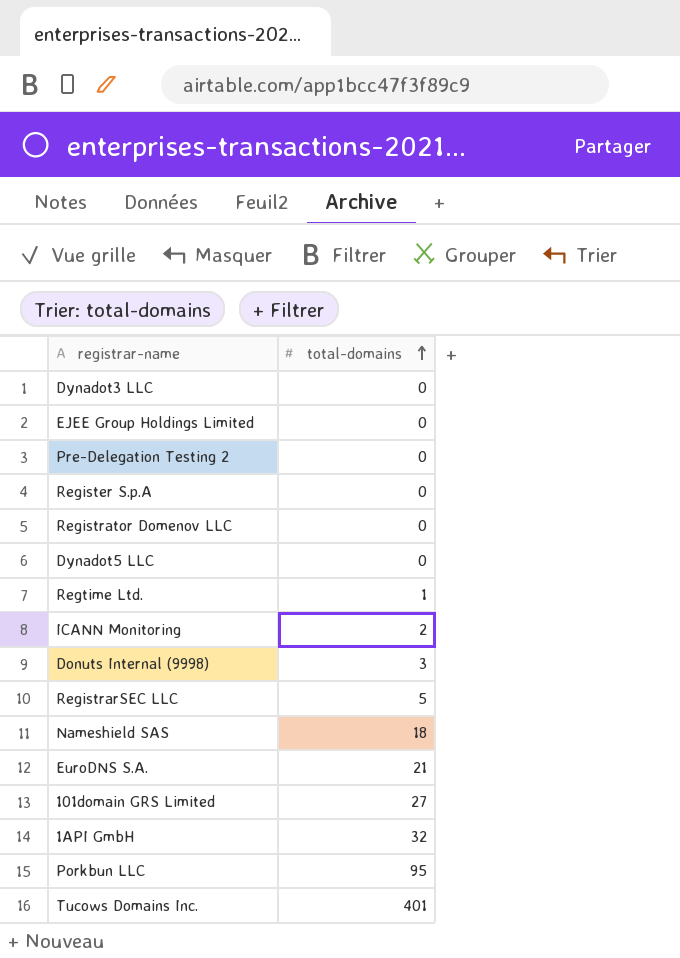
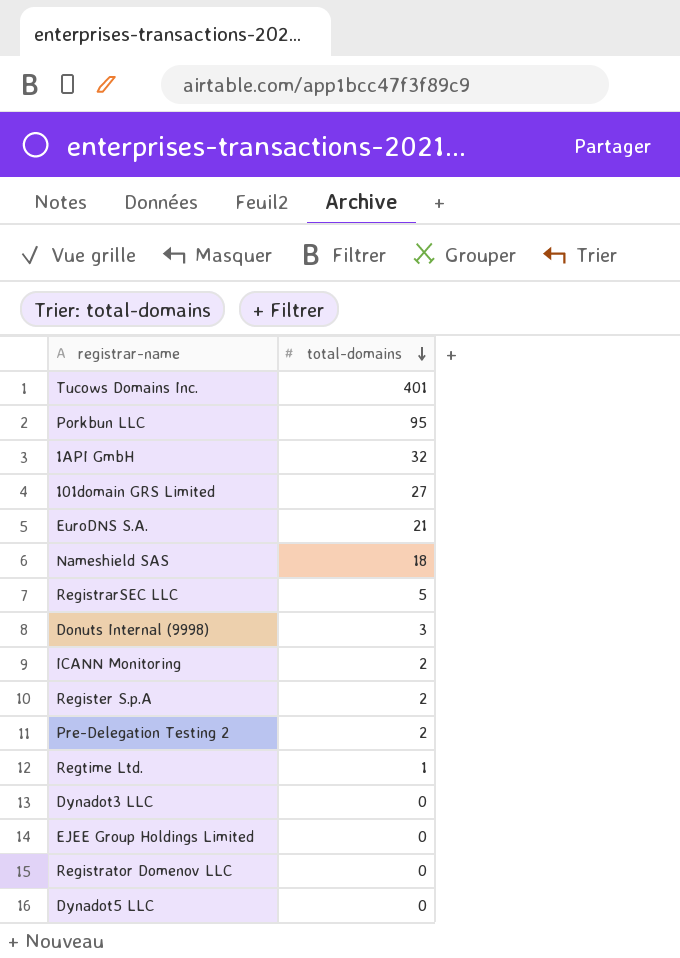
row order: total-domains ascending -> total-domains descending
Register S.p.A | total-domains: 0 -> 2
Pre-Delegation Testing 2 | total-domains: 0 -> 2

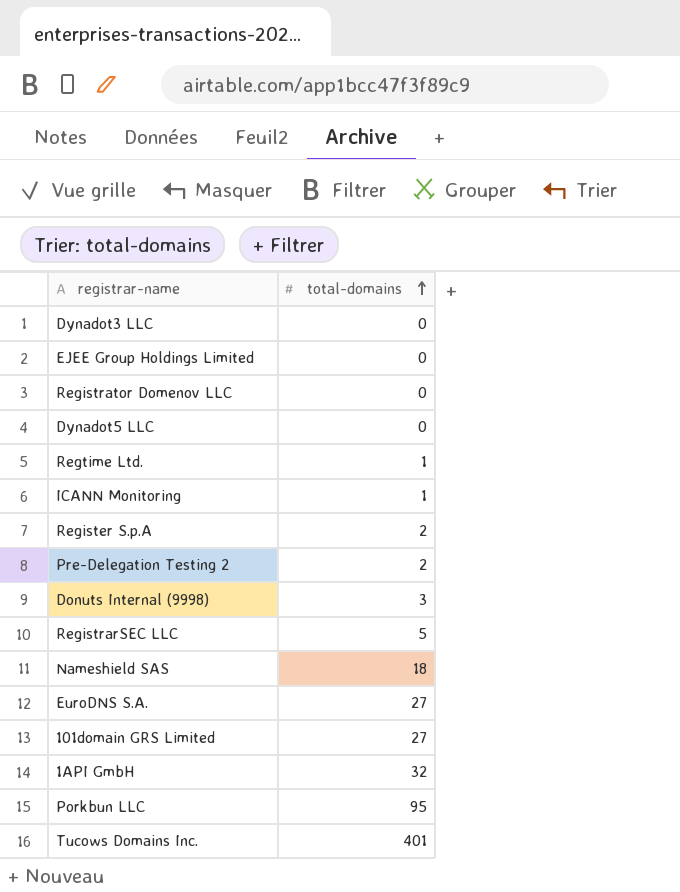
row order: total-domains descending -> total-domains ascending
ICANN Monitoring | total-domains: 2 -> 1
EuroDNS S.A. | total-domains: 21 -> 27

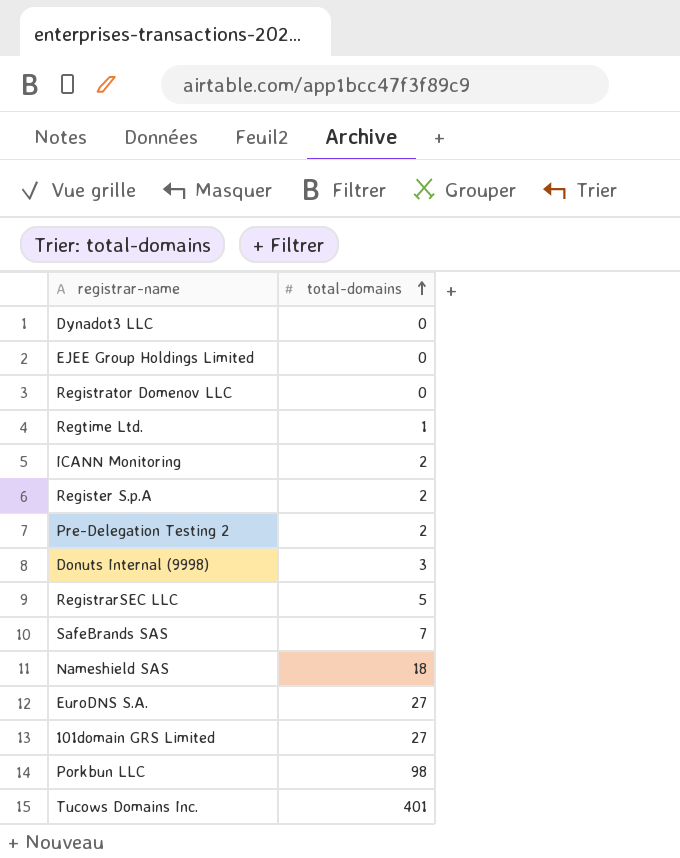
row Dynadot5 LLC: 0 -> none
row 1API GmbH: 32 -> none
ICANN Monitoring | total-domains: 1 -> 2
row SafeBrands SAS: none -> 7
Porkbun LLC | total-domains: 95 -> 98

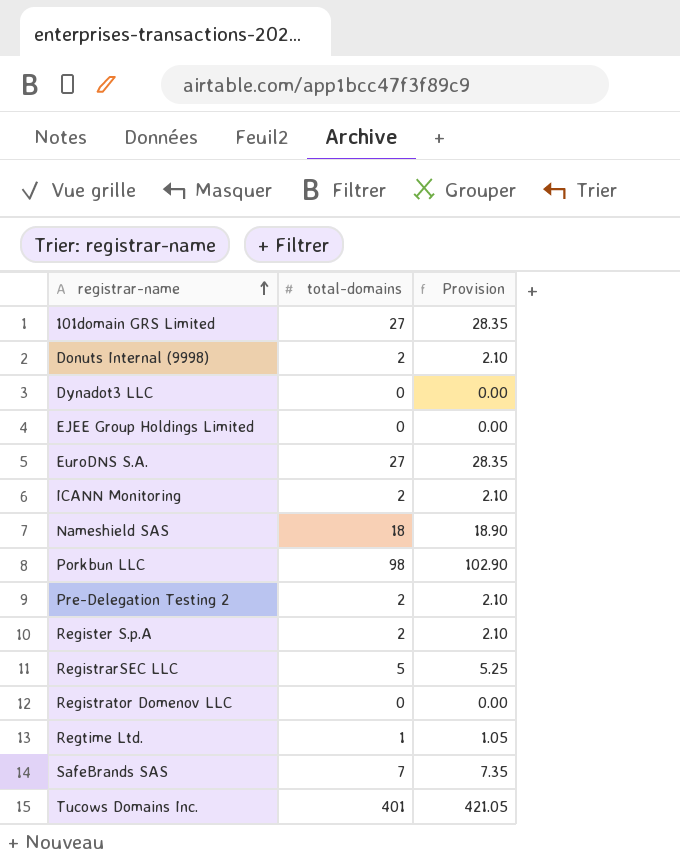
row order: total-domains ascending -> registrar-name ascending
column Provision | formula: none -> [total-domains] * 1.05
Donuts Internal (9998) | total-domains: 3 -> 2

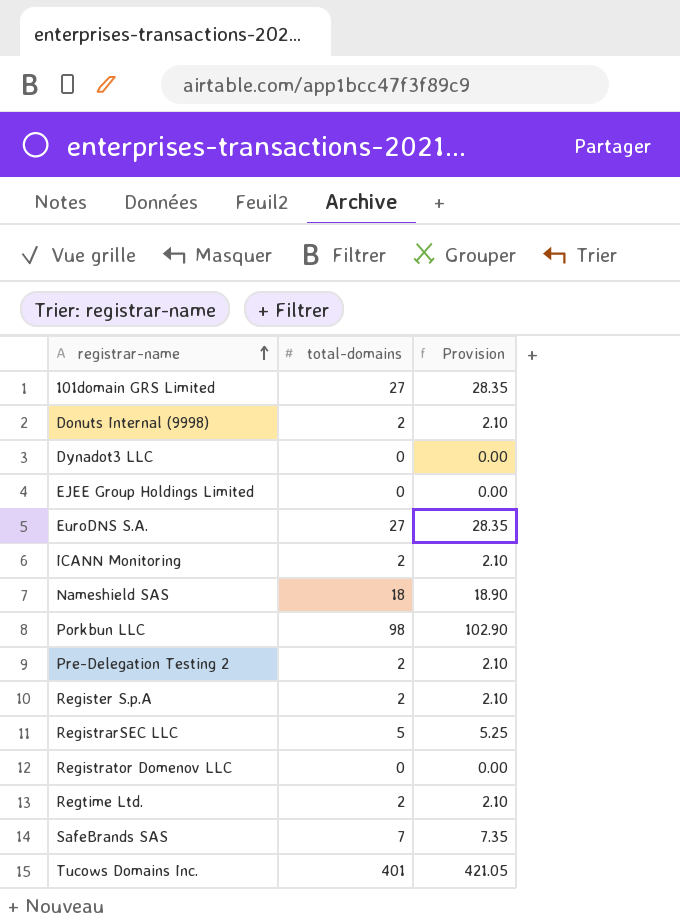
Regtime Ltd. | total-domains: 1 -> 2
Regtime Ltd. | Provision: 1.05 -> 2.10

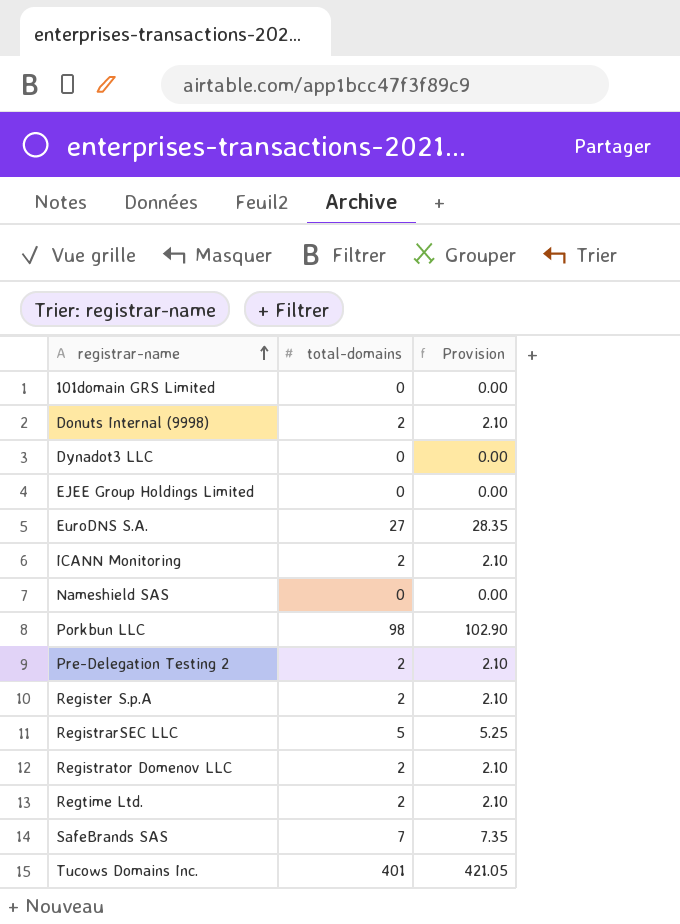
101domain GRS Limited | total-domains: 27 -> 0
101domain GRS Limited | Provision: 28.35 -> 0.00
Nameshield SAS | total-domains: 18 -> 0
Nameshield SAS | Provision: 18.90 -> 0.00
Registrator Domenov LLC | total-domains: 0 -> 2
Registrator Domenov LLC | Provision: 0.00 -> 2.10

